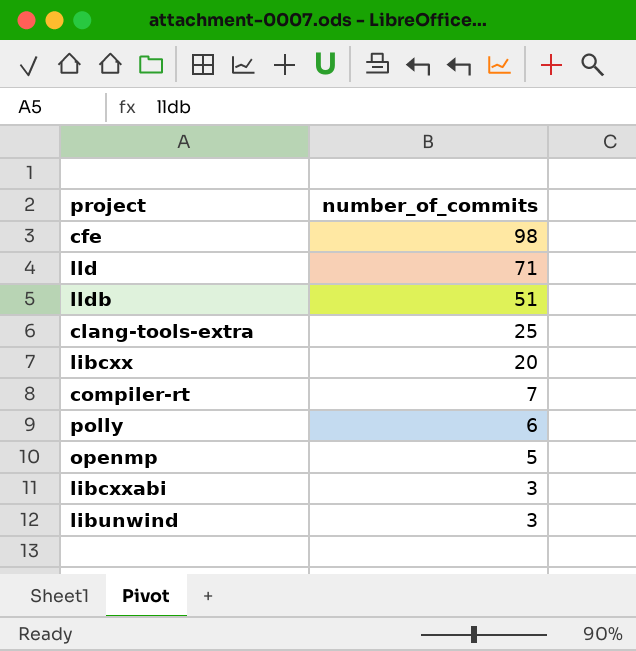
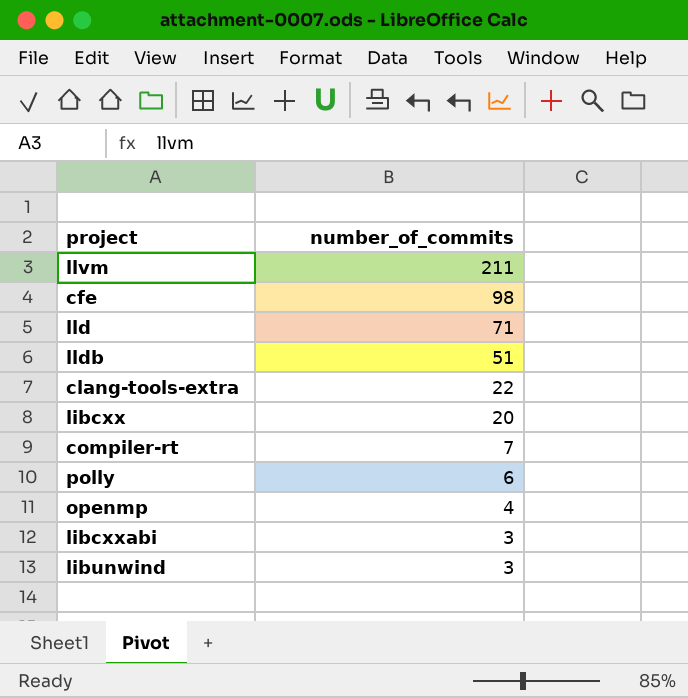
row llvm: none -> 211
clang-tools-extra | number_of_commits: 25 -> 22
openmp | number_of_commits: 5 -> 4

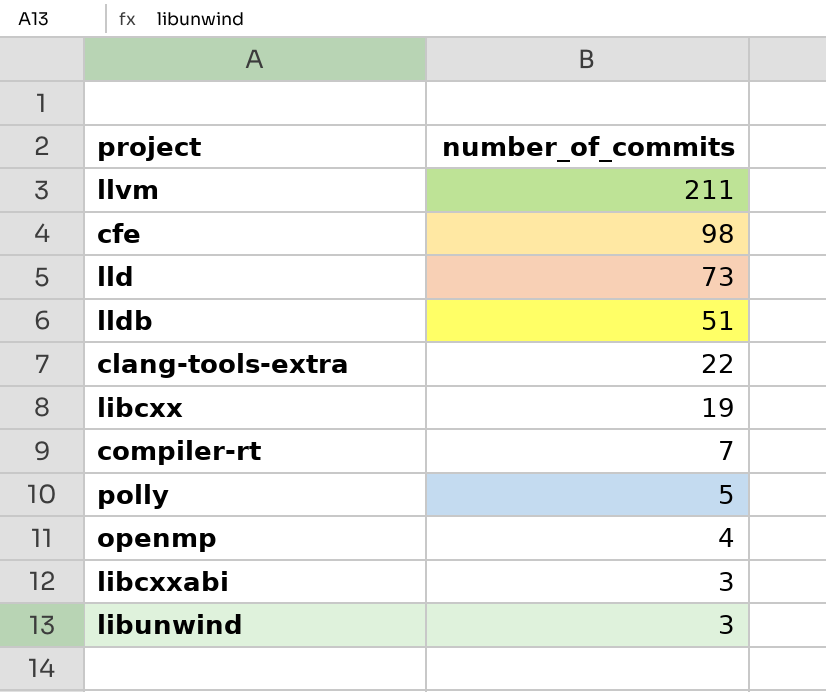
lld | number_of_commits: 71 -> 73
libcxx | number_of_commits: 20 -> 19
polly | number_of_commits: 6 -> 5

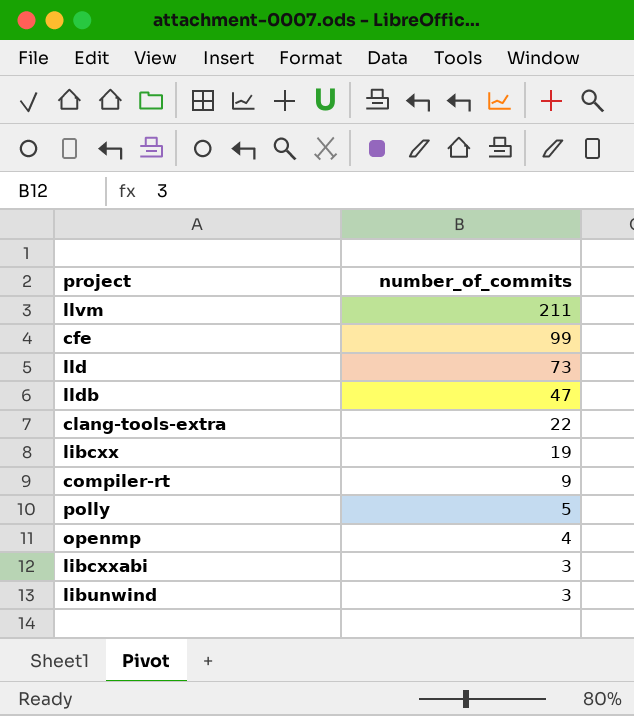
cfe | number_of_commits: 98 -> 99
lldb | number_of_commits: 51 -> 47
compiler-rt | number_of_commits: 7 -> 9

